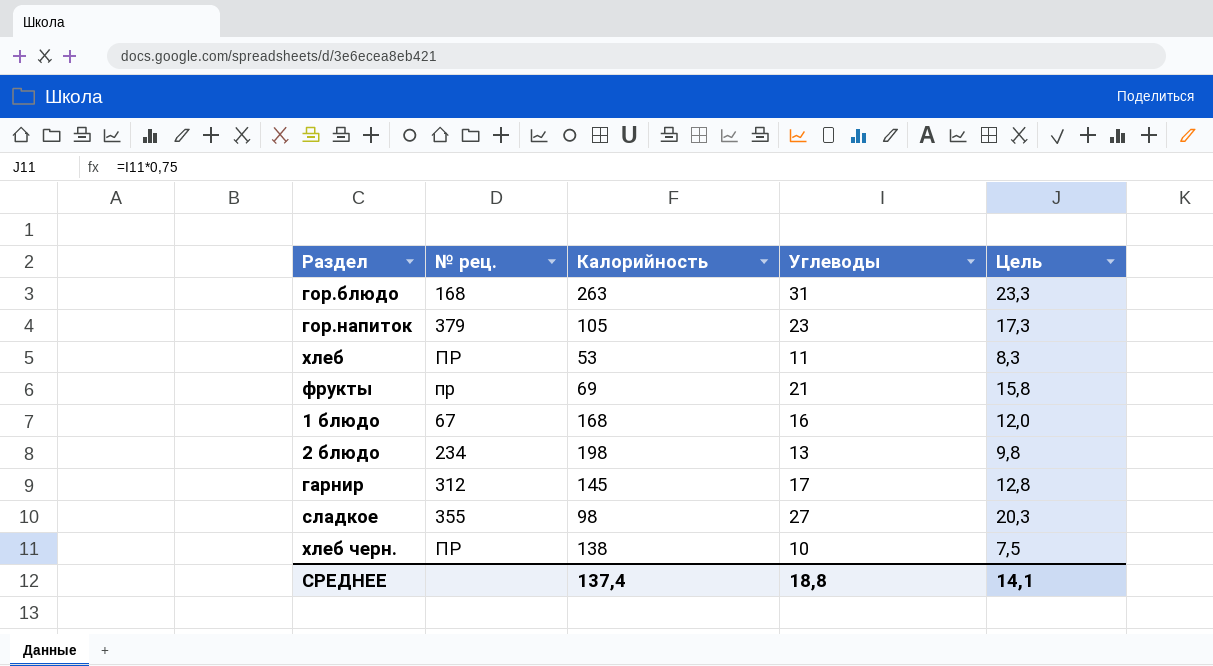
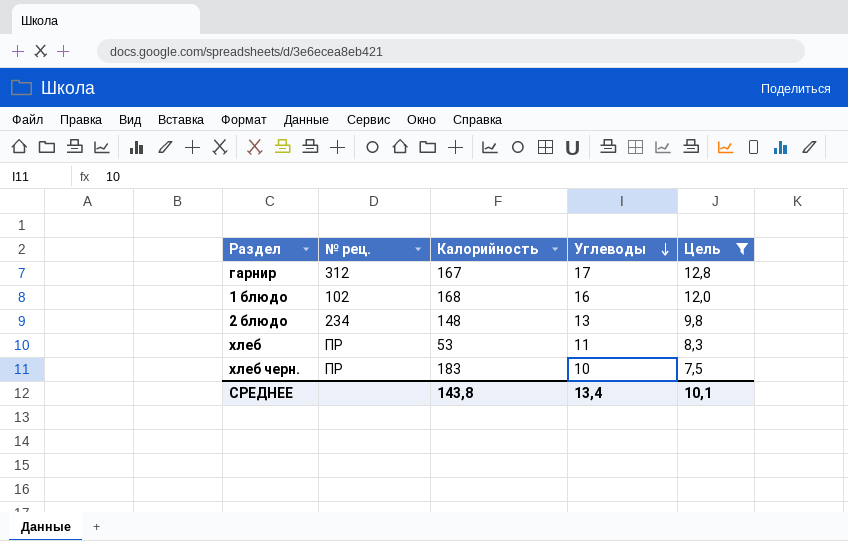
filter: none -> Цель <= 12,8
row order: none -> Углеводы descending
гарнир | Калорийность: 145 -> 167
1 блюдо | № рец.: 67 -> 102
2 блюдо | Калорийность: 198 -> 148
хлеб черн. | Калорийность: 138 -> 183
СРЕДНЕЕ | Калорийность: 137,4 -> 143,8
СРЕДНЕЕ | Углеводы: 18,8 -> 13,4
СРЕДНЕЕ | Цель: 14,1 -> 10,1

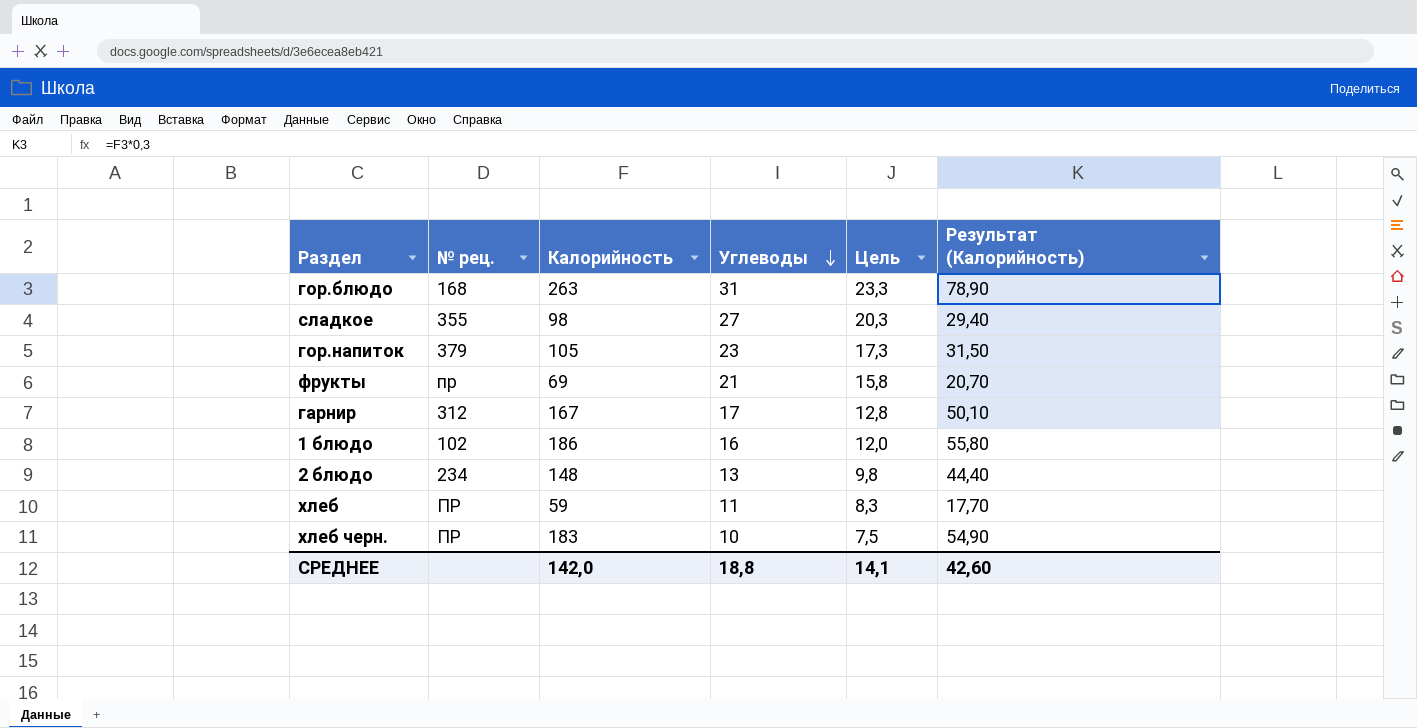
filter: Цель <= 12,8 -> none
column Результат (Калорийность) | formula: none -> [Калорийность] * 0,3
1 блюдо | Калорийность: 168 -> 186
хлеб | Калорийность: 53 -> 59
СРЕДНЕЕ | Калорийность: 143,8 -> 142,0
СРЕДНЕЕ | Углеводы: 13,4 -> 18,8
СРЕДНЕЕ | Цель: 10,1 -> 14,1

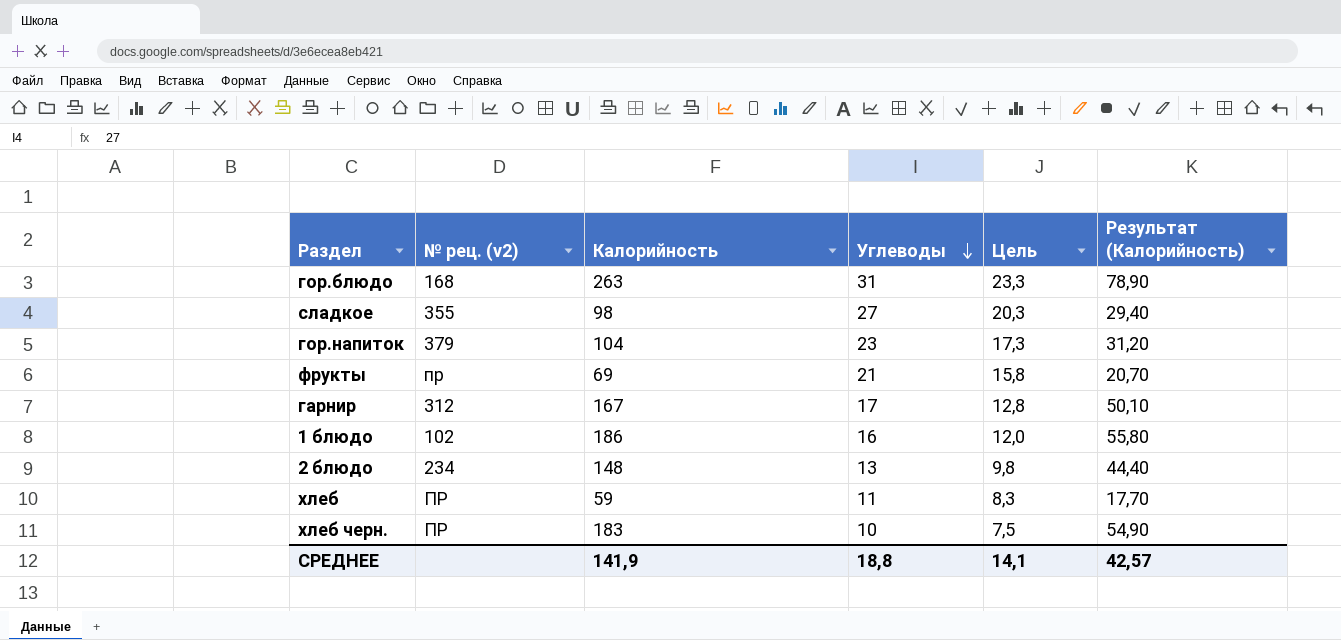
column name: № рец. -> № рец. (v2)
гор.напиток | Калорийность: 105 -> 104
гор.напиток | Результат (Калорийность): 31,50 -> 31,20
СРЕДНЕЕ | Калорийность: 142,0 -> 141,9
СРЕДНЕЕ | Результат (Калорийность): 42,60 -> 42,57

